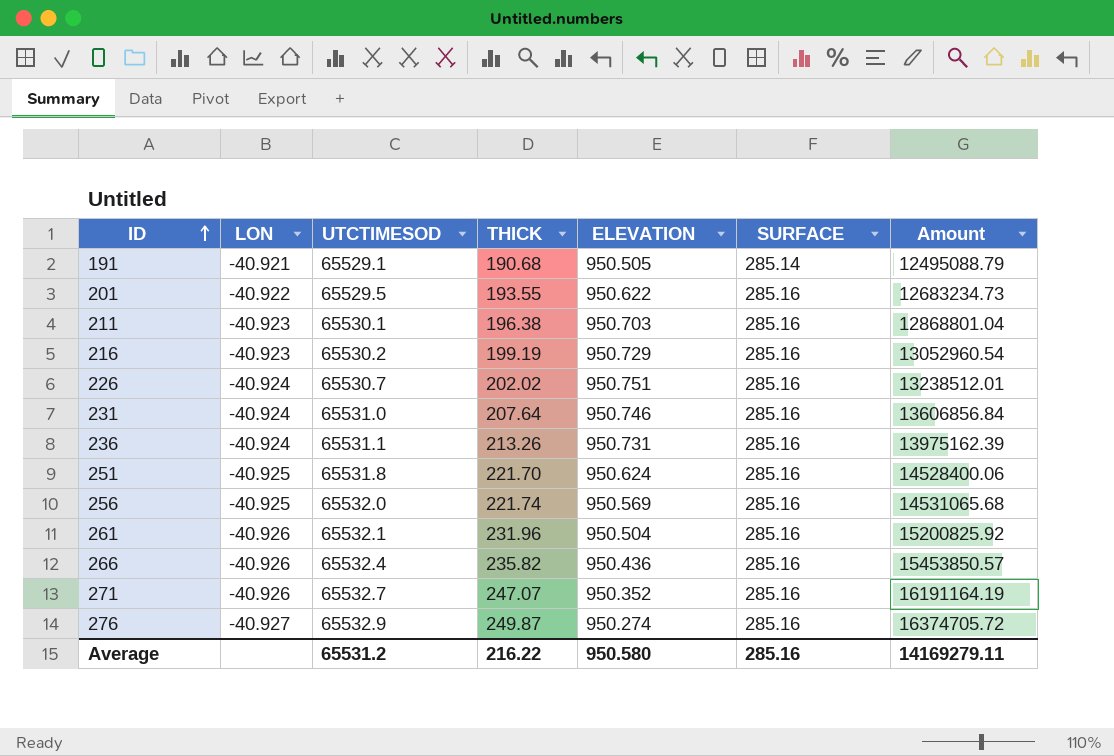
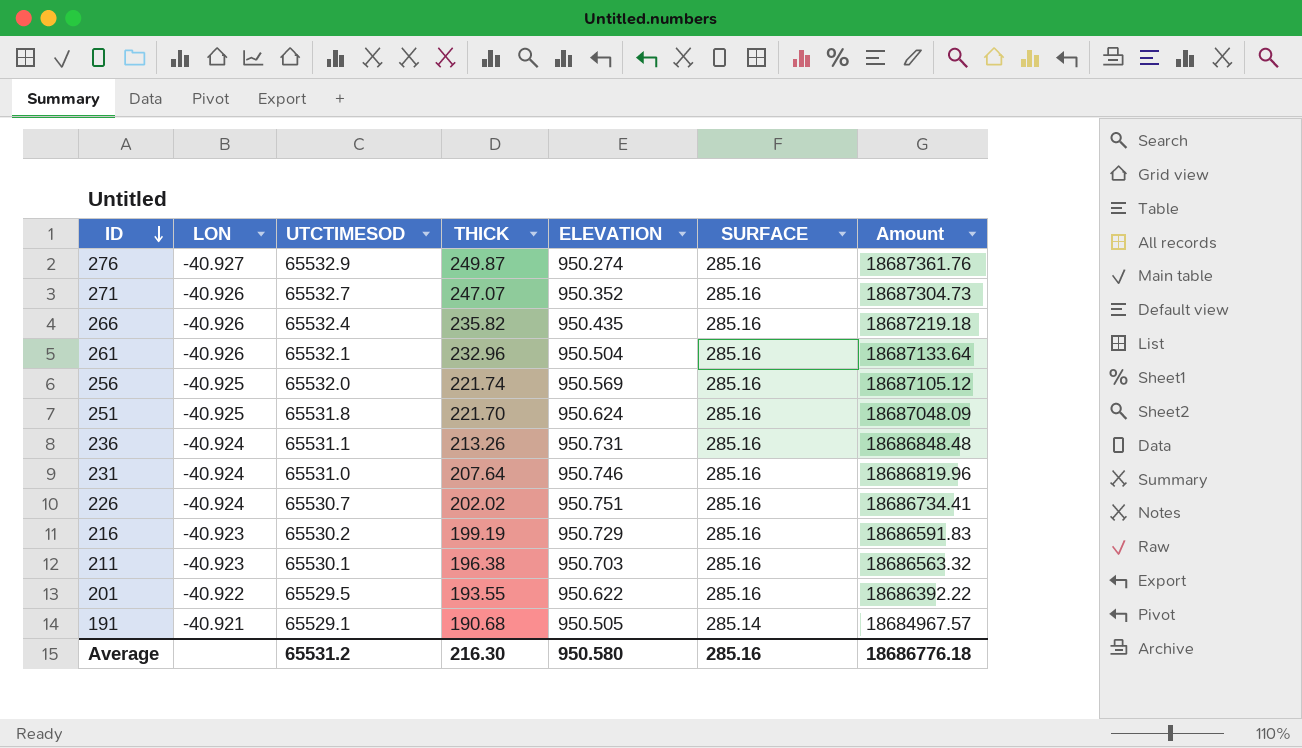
row order: ID ascending -> ID descending
column Amount | formula: [UTCTIMESOD] * [THICK] -> [UTCTIMESOD] * [SURFACE]
266 | ELEVATION: 950.436 -> 950.435
261 | THICK: 231.96 -> 232.96
Average | THICK: 216.22 -> 216.30
Average | Amount: 14169279.11 -> 18686776.18

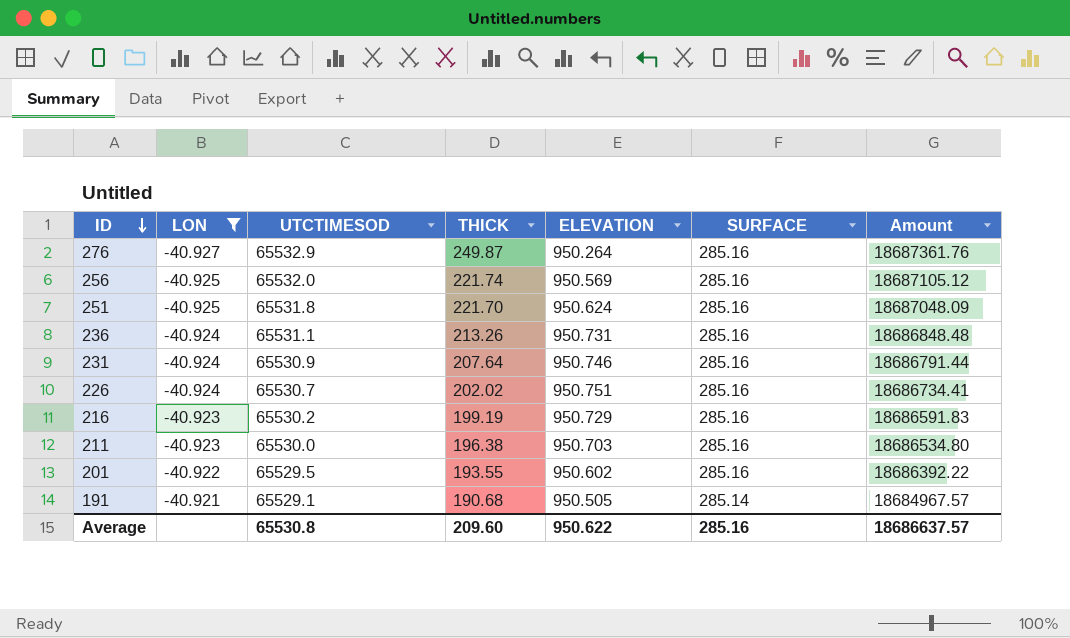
filter: none -> LON != -40.926
276 | ELEVATION: 950.274 -> 950.264
231 | UTCTIMESOD: 65531.0 -> 65530.9
231 | Amount: 18686819.96 -> 18686791.44
211 | UTCTIMESOD: 65530.1 -> 65530.0
211 | Amount: 18686563.32 -> 18686534.80
201 | ELEVATION: 950.622 -> 950.602
Average | UTCTIMESOD: 65531.2 -> 65530.8
Average | THICK: 216.30 -> 209.60
Average | ELEVATION: 950.580 -> 950.622
Average | Amount: 18686776.18 -> 18686637.57

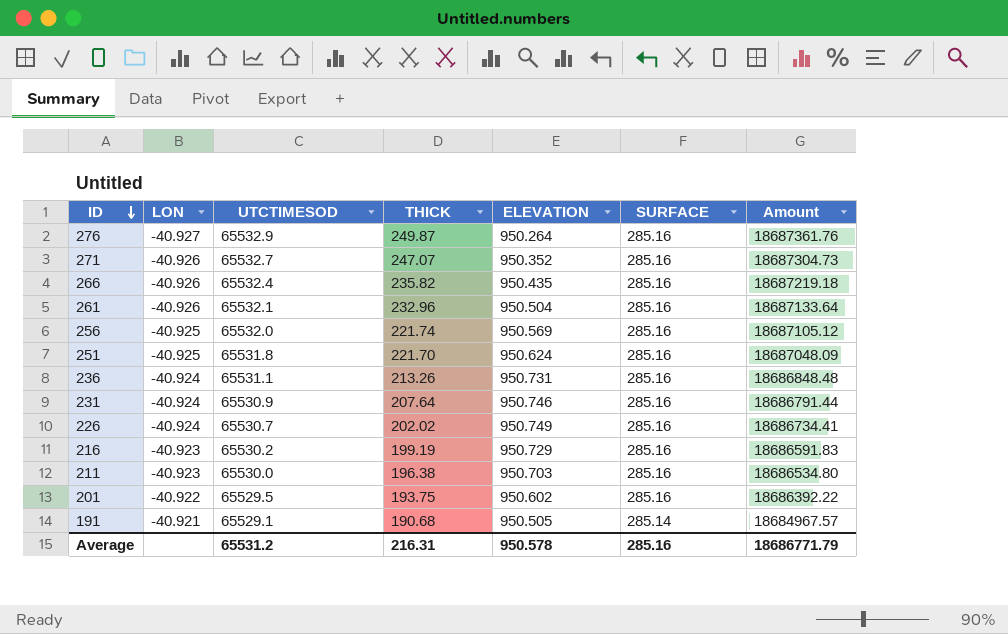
filter: LON != -40.926 -> none
226 | ELEVATION: 950.751 -> 950.749
201 | THICK: 193.55 -> 193.75
Average | UTCTIMESOD: 65530.8 -> 65531.2
Average | THICK: 209.60 -> 216.31
Average | ELEVATION: 950.622 -> 950.578
Average | Amount: 18686637.57 -> 18686771.79

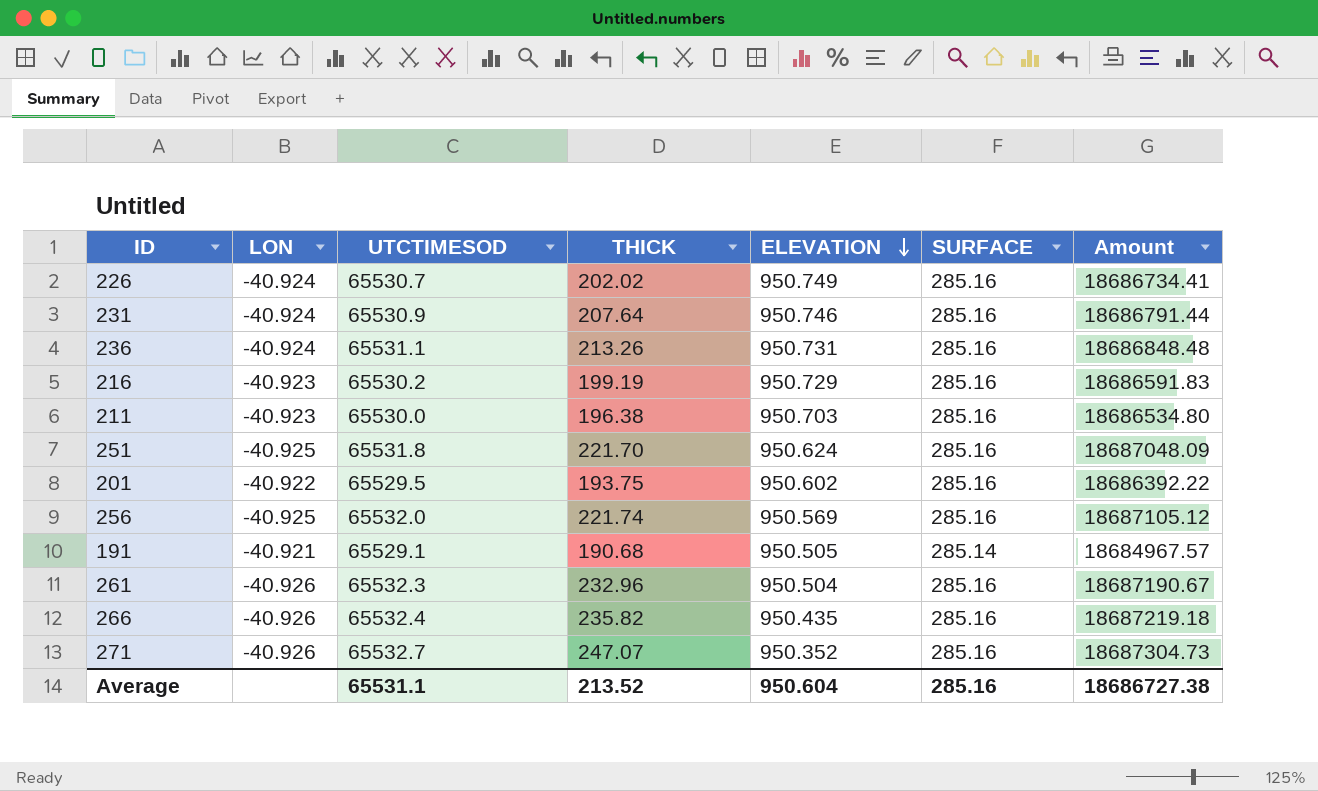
row order: ID descending -> ELEVATION descending
row 276: -40.927 | 65532.9 | 249.87 | 950.264 | 285.16 | 18687361.76 -> none
261 | UTCTIMESOD: 65532.1 -> 65532.3
261 | Amount: 18687133.64 -> 18687190.67
Average | UTCTIMESOD: 65531.2 -> 65531.1
Average | THICK: 216.31 -> 213.52
Average | ELEVATION: 950.578 -> 950.604
Average | Amount: 18686771.79 -> 18686727.38

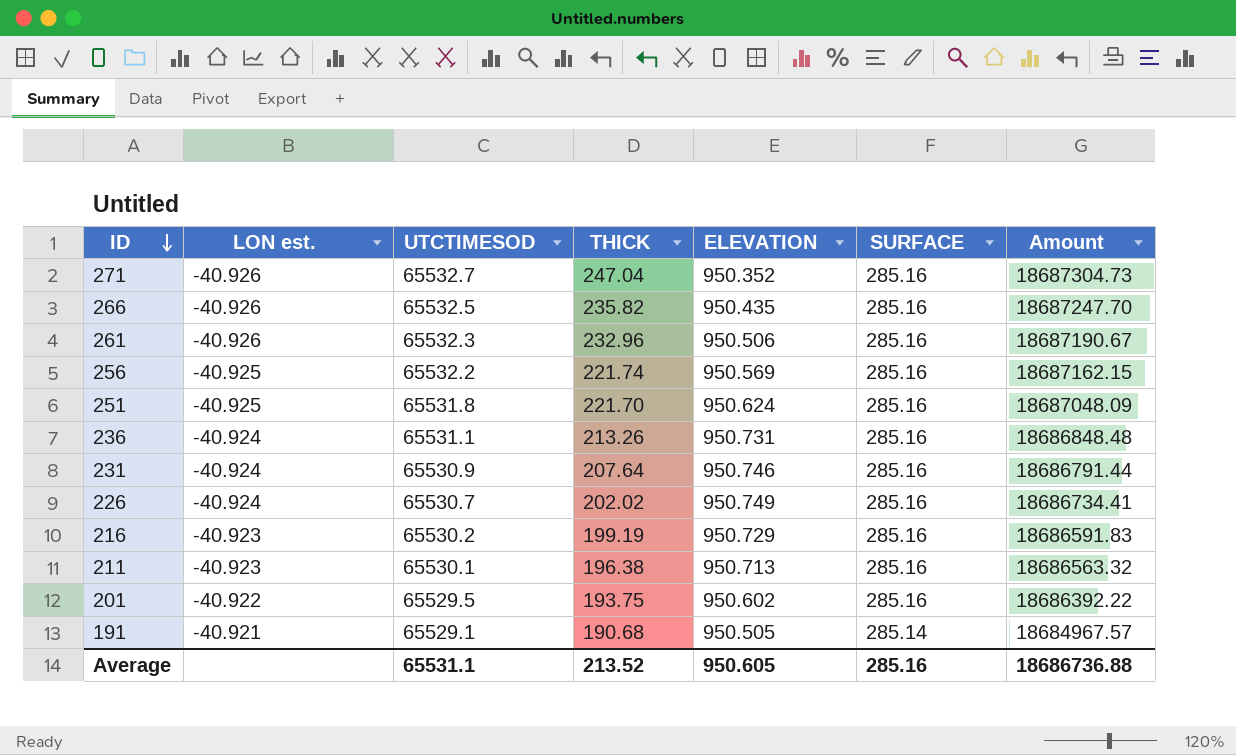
row order: ELEVATION descending -> ID descending
column name: LON -> LON est.
271 | THICK: 247.07 -> 247.04
266 | UTCTIMESOD: 65532.4 -> 65532.5
266 | Amount: 18687219.18 -> 18687247.70
261 | ELEVATION: 950.504 -> 950.506
256 | UTCTIMESOD: 65532.0 -> 65532.2
256 | Amount: 18687105.12 -> 18687162.15
211 | UTCTIMESOD: 65530.0 -> 65530.1
211 | ELEVATION: 950.703 -> 950.713
211 | Amount: 18686534.80 -> 18686563.32
Average | ELEVATION: 950.604 -> 950.605
Average | Amount: 18686727.38 -> 18686736.88

